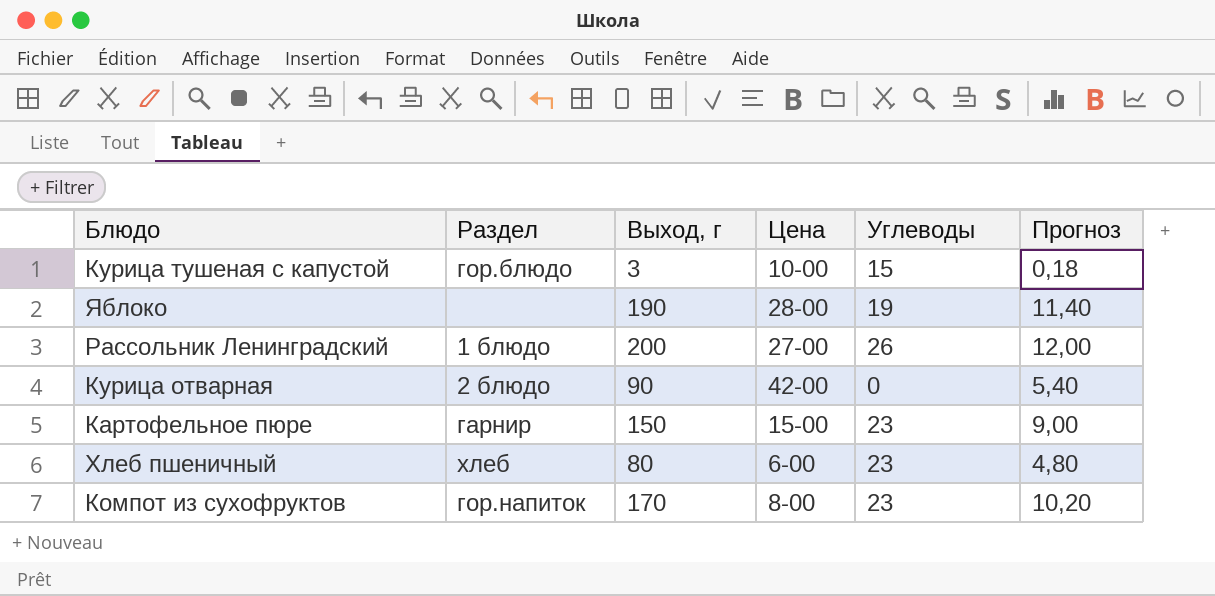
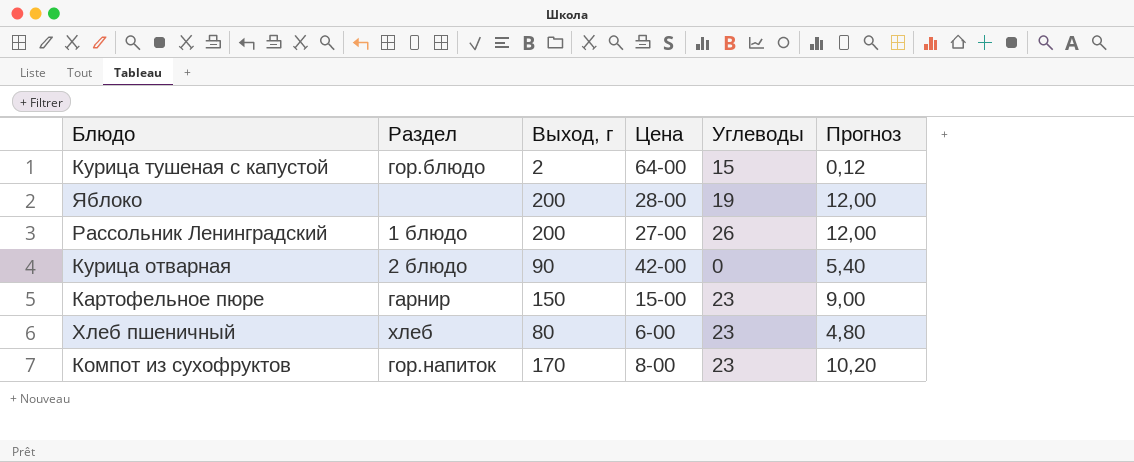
Курица тушеная с капустой | Выход, г: 3 -> 2
Курица тушеная с капустой | Цена: 10-00 -> 64-00
Курица тушеная с капустой | Прогноз: 0,18 -> 0,12
Яблоко | Выход, г: 190 -> 200
Яблоко | Прогноз: 11,40 -> 12,00

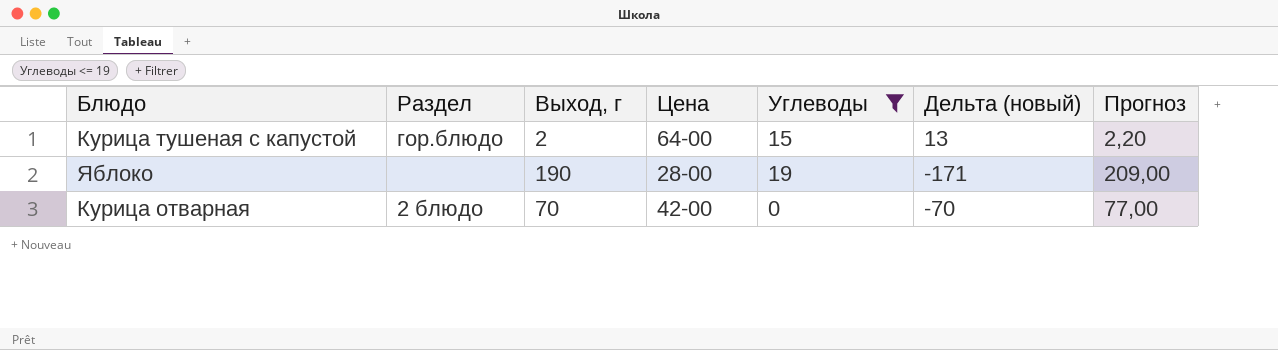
filter: none -> Углеводы <= 19
column Дельта (новый) | formula: none -> [Углеводы] - [Выход, г]
column Прогноз | formula: [Выход, г] * 0,06 -> [Выход, г] * 1,1
Яблоко | Выход, г: 200 -> 190
Курица отварная | Выход, г: 90 -> 70

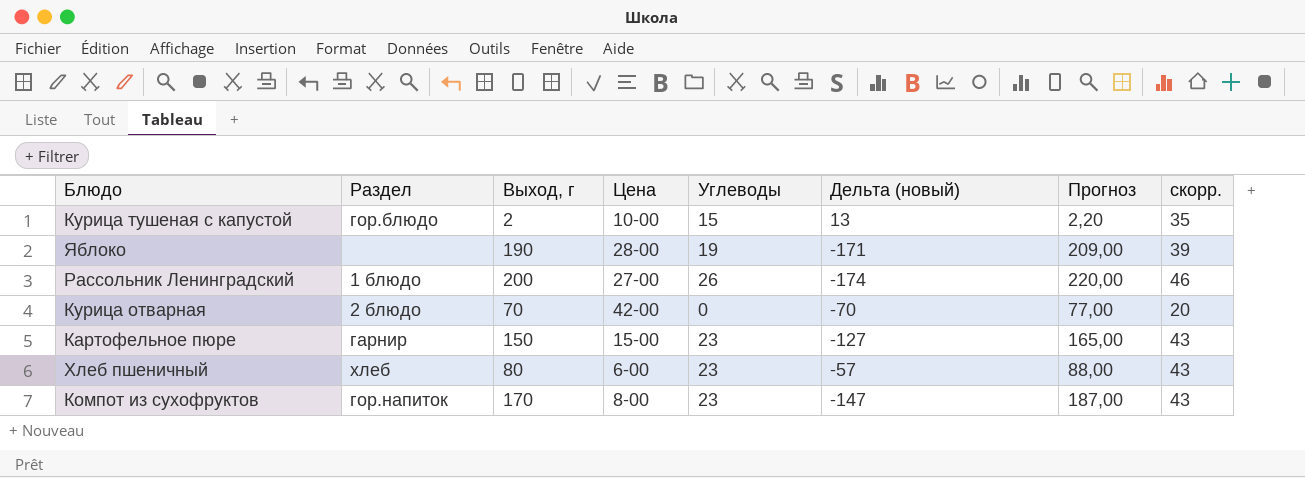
filter: Углеводы <= 19 -> none
column скорр. | formula: none -> [Углеводы] + 20
Курица тушеная с капустой | Цена: 64-00 -> 10-00

